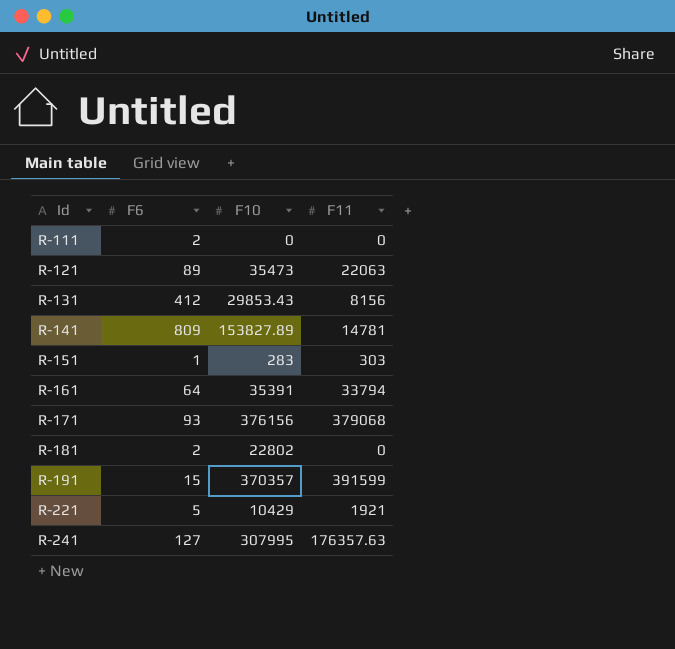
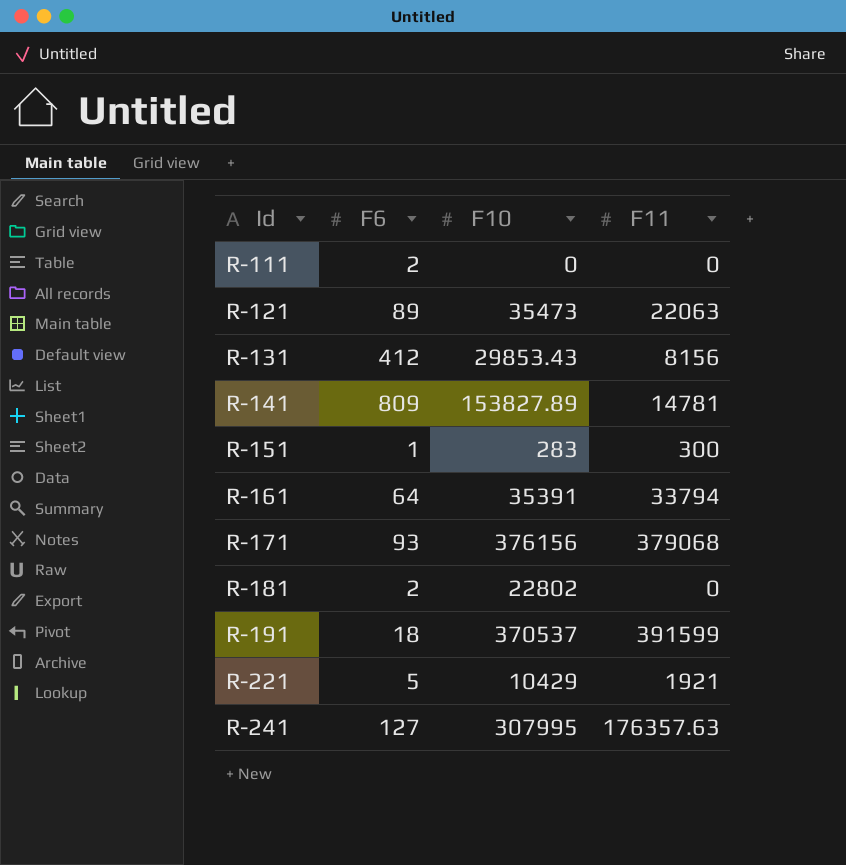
R-151 | F11: 303 -> 300
R-191 | F6: 15 -> 18
R-191 | F10: 370357 -> 370537

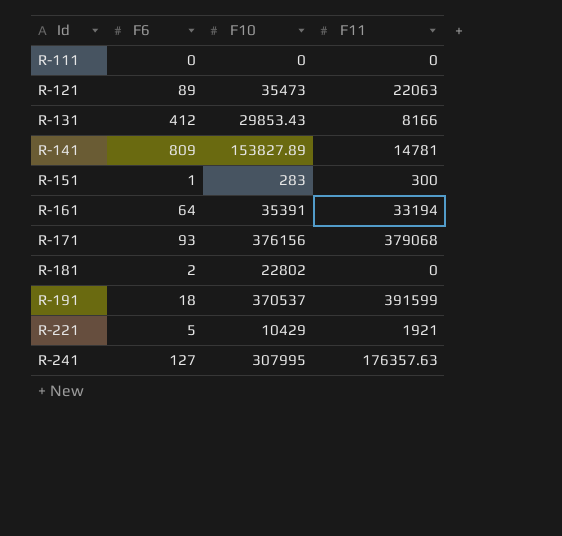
R-111 | F6: 2 -> 0
R-131 | F11: 8156 -> 8166
R-161 | F11: 33794 -> 33194

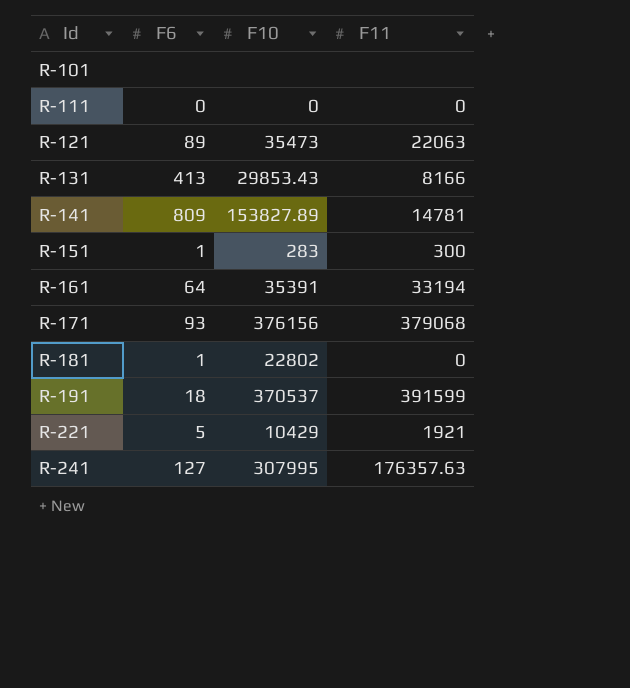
row R-101: none -> none | none | none
R-131 | F6: 412 -> 413
R-181 | F6: 2 -> 1

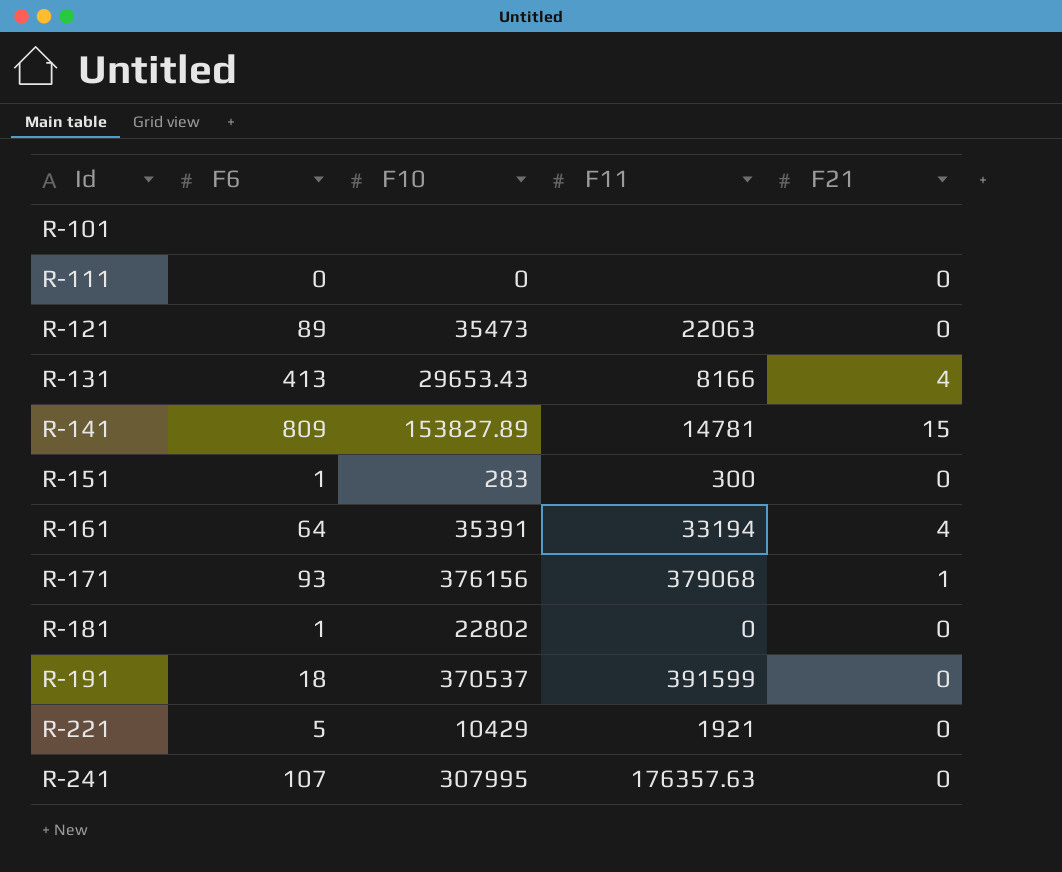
column F21 | position: none -> 5
R-111 | F11: 0 -> none
R-131 | F10: 29853.43 -> 29653.43
R-241 | F6: 127 -> 107

